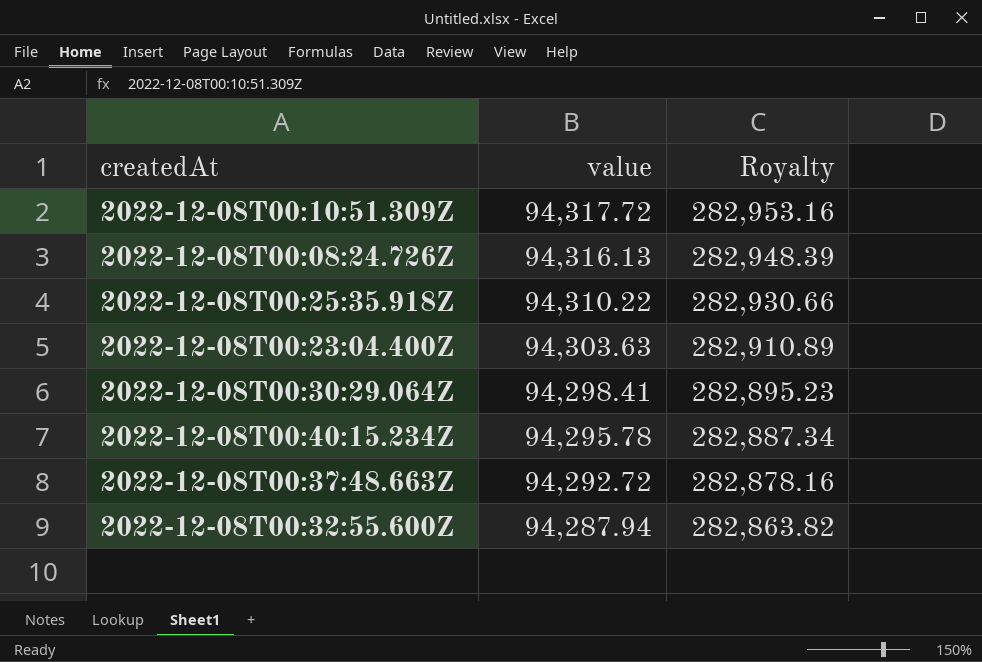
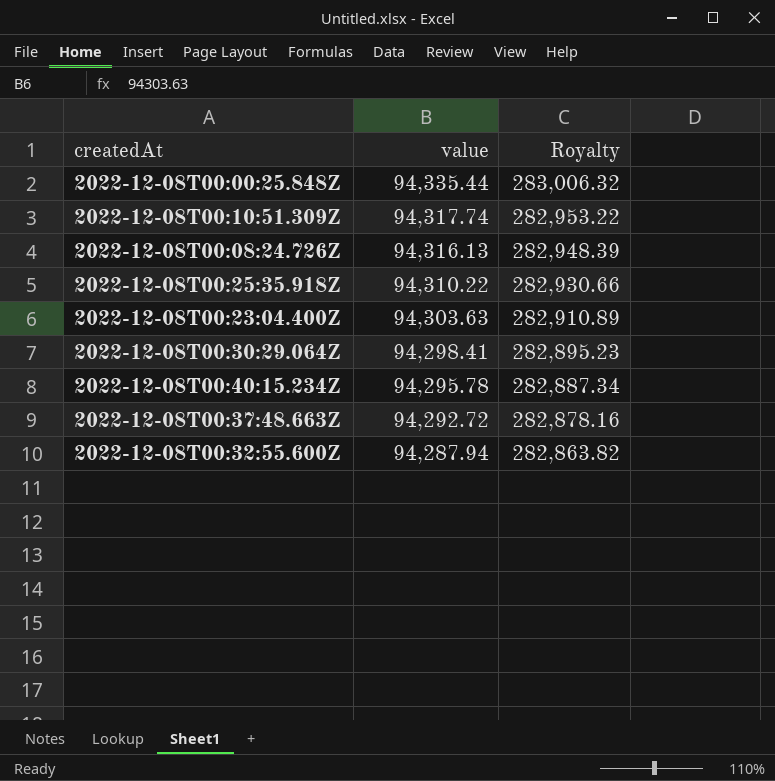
row 2022-12-08T00:00:25.848Z: none -> 94,335.44 | 283,006.32
2022-12-08T00:10:51.309Z | value: 94,317.72 -> 94,317.74
2022-12-08T00:10:51.309Z | Royalty: 282,953.16 -> 282,953.22

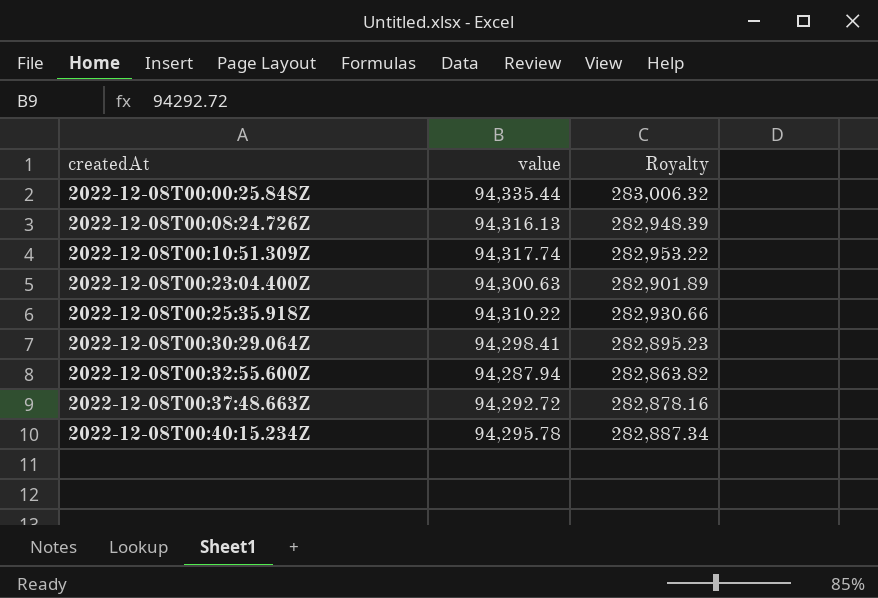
row order: value descending -> createdAt ascending
2022-12-08T00:23:04.400Z | value: 94,303.63 -> 94,300.63
2022-12-08T00:23:04.400Z | Royalty: 282,910.89 -> 282,901.89

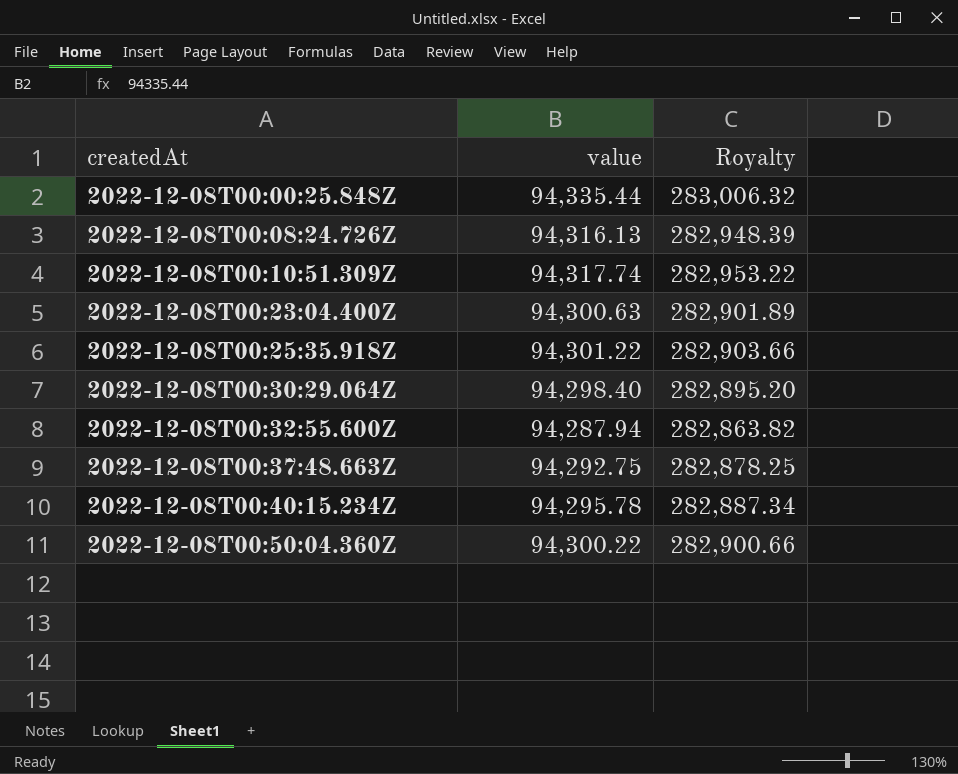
2022-12-08T00:25:35.918Z | value: 94,310.22 -> 94,301.22
2022-12-08T00:25:35.918Z | Royalty: 282,930.66 -> 282,903.66
2022-12-08T00:30:29.064Z | value: 94,298.41 -> 94,298.40
2022-12-08T00:30:29.064Z | Royalty: 282,895.23 -> 282,895.20
2022-12-08T00:37:48.663Z | value: 94,292.72 -> 94,292.75
2022-12-08T00:37:48.663Z | Royalty: 282,878.16 -> 282,878.25
row 2022-12-08T00:50:04.360Z: none -> 94,300.22 | 282,900.66

